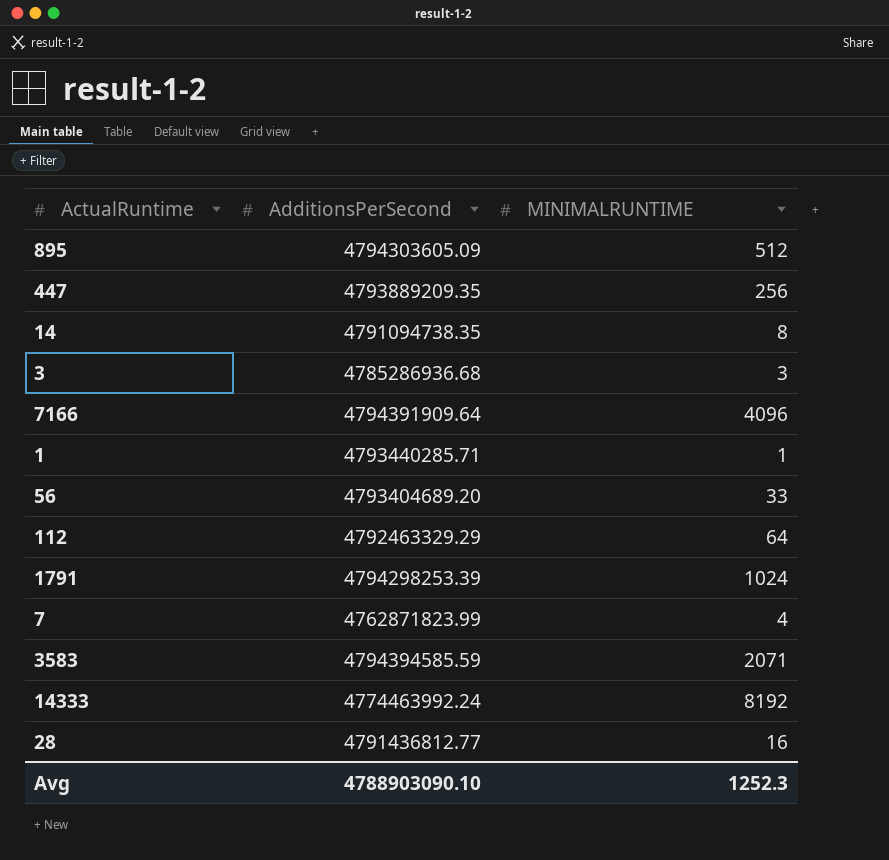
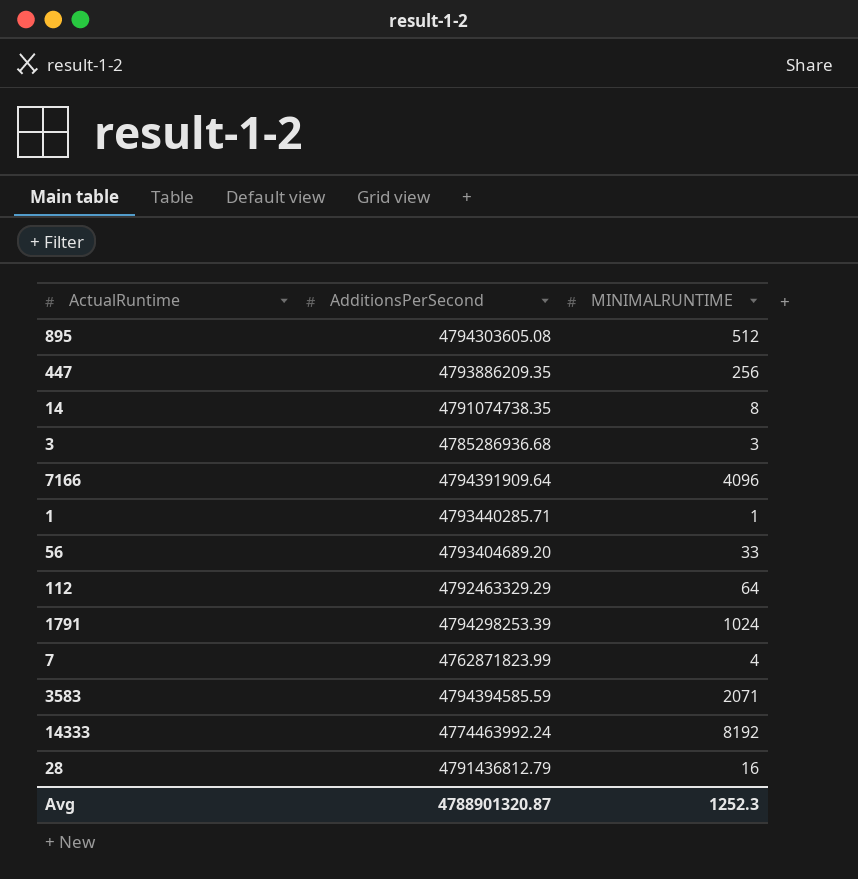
895 | AdditionsPerSecond: 4794303605.09 -> 4794303605.08
447 | AdditionsPerSecond: 4793889209.35 -> 4793886209.35
14 | AdditionsPerSecond: 4791094738.35 -> 4791074738.35
28 | AdditionsPerSecond: 4791436812.77 -> 4791436812.79
Avg | AdditionsPerSecond: 4788903090.10 -> 4788901320.87

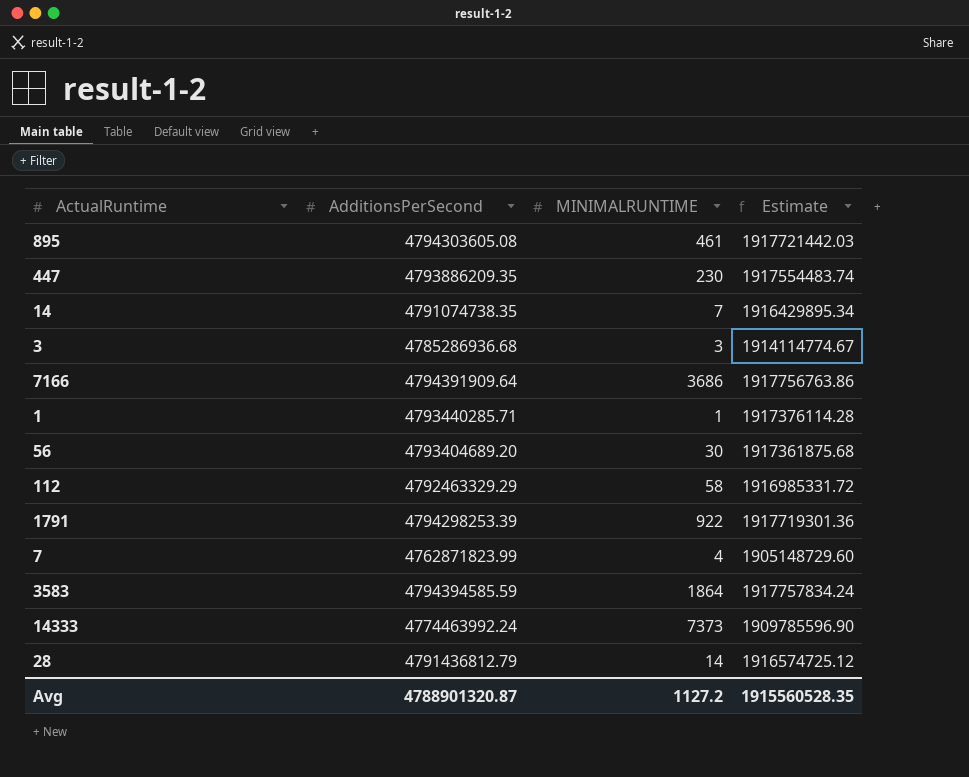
column Estimate | formula: none -> [AdditionsPerSecond] * 0.4
895 | MINIMALRUNTIME: 512 -> 461
447 | MINIMALRUNTIME: 256 -> 230
14 | MINIMALRUNTIME: 8 -> 7
7166 | MINIMALRUNTIME: 4096 -> 3686
56 | MINIMALRUNTIME: 33 -> 30
112 | MINIMALRUNTIME: 64 -> 58
1791 | MINIMALRUNTIME: 1024 -> 922
3583 | MINIMALRUNTIME: 2071 -> 1864
14333 | MINIMALRUNTIME: 8192 -> 7373
28 | MINIMALRUNTIME: 16 -> 14
Avg | MINIMALRUNTIME: 1252.3 -> 1127.2

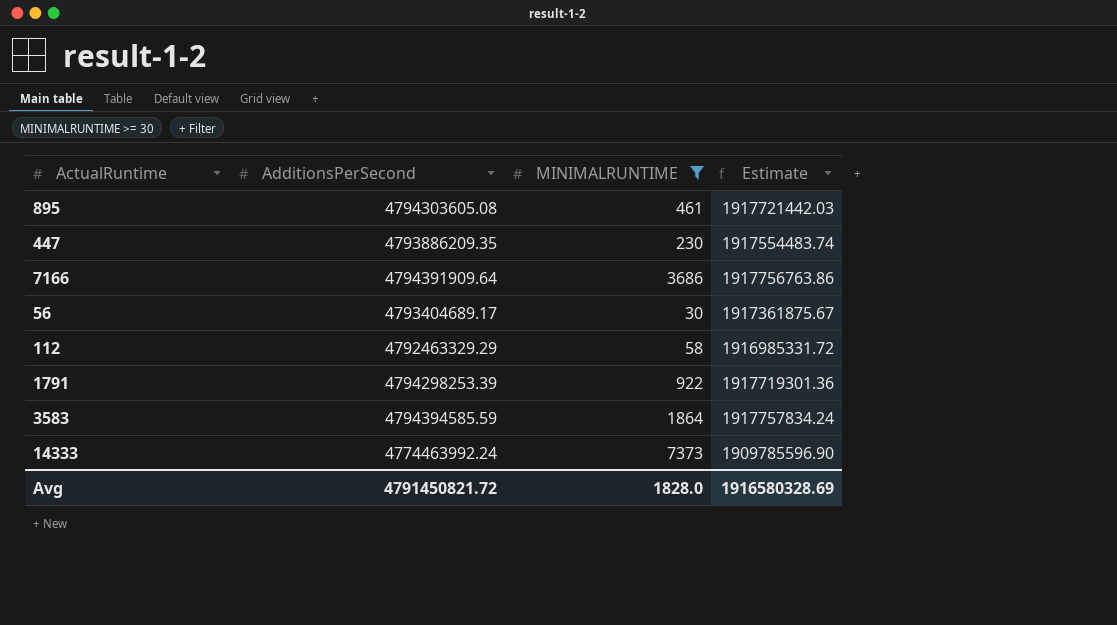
filter: none -> MINIMALRUNTIME >= 30
56 | AdditionsPerSecond: 4793404689.20 -> 4793404689.17
56 | Estimate: 1917361875.68 -> 1917361875.67
Avg | AdditionsPerSecond: 4788901320.87 -> 4791450821.72
Avg | MINIMALRUNTIME: 1127.2 -> 1828.0
Avg | Estimate: 1915560528.35 -> 1916580328.69

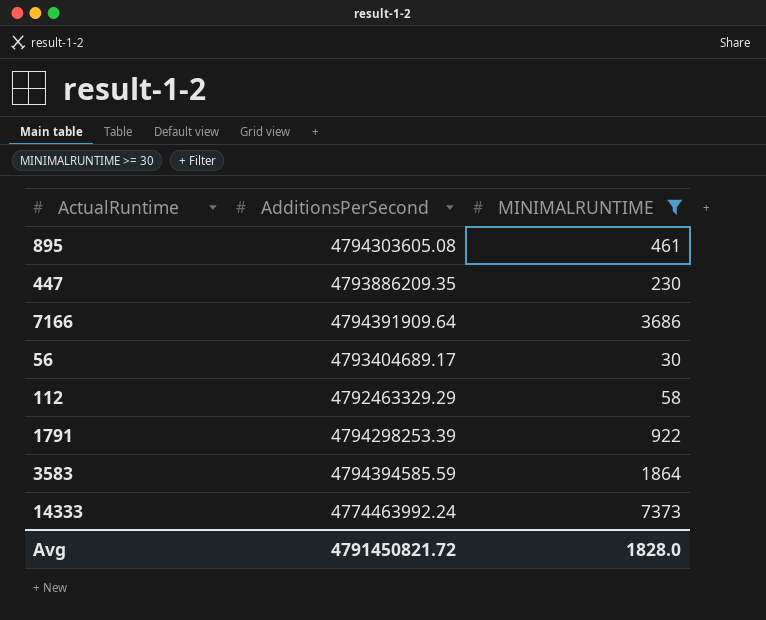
column Estimate | formula: [AdditionsPerSecond] * 0.4 -> none

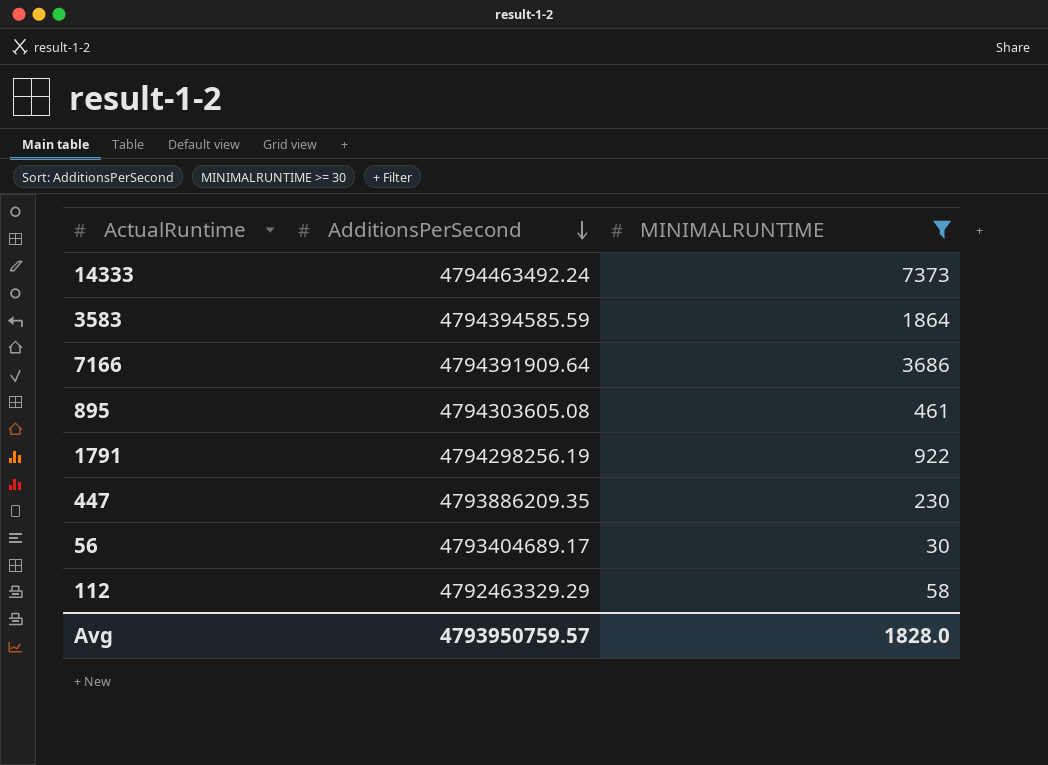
row order: none -> AdditionsPerSecond descending
14333 | AdditionsPerSecond: 4774463992.24 -> 4794463492.24
1791 | AdditionsPerSecond: 4794298253.39 -> 4794298256.19
Avg | AdditionsPerSecond: 4791450821.72 -> 4793950759.57

